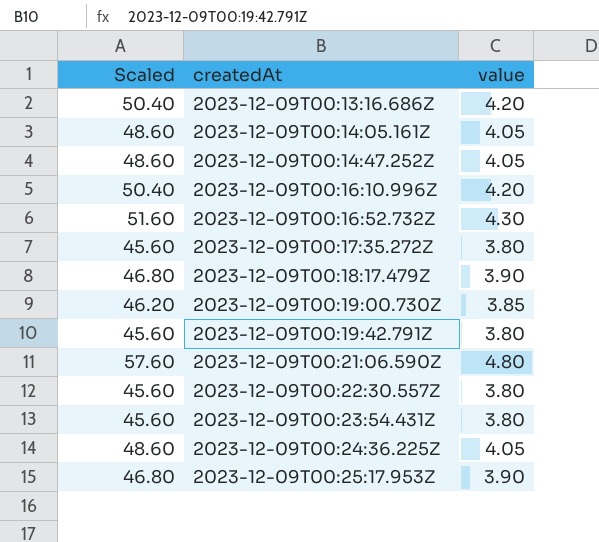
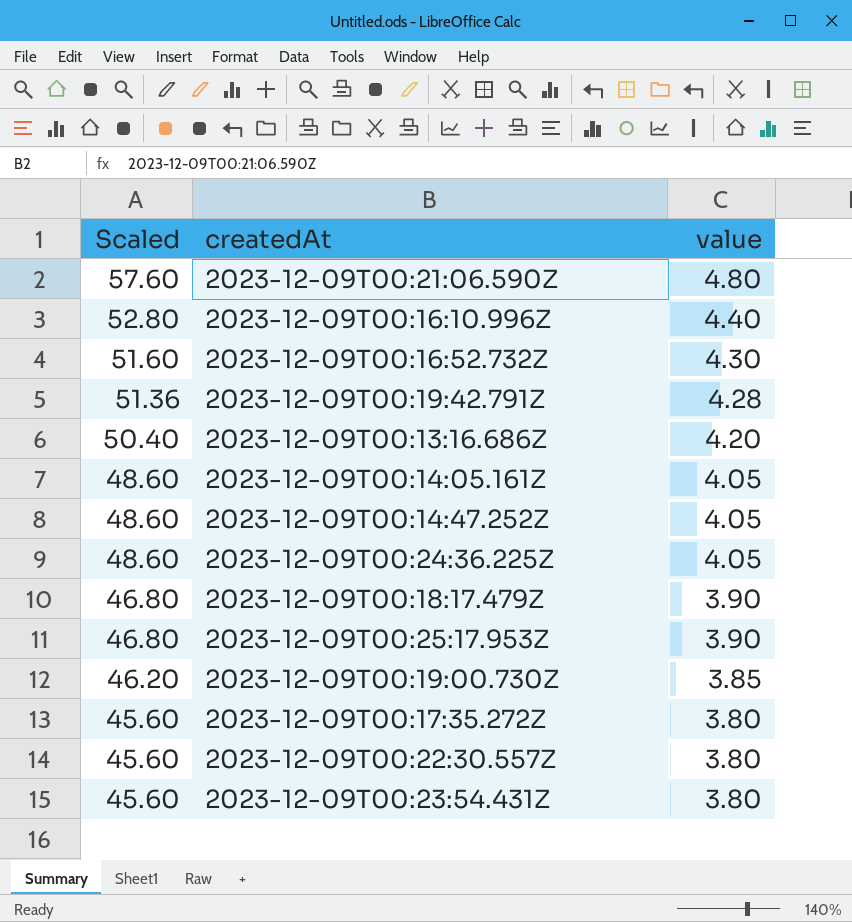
row order: createdAt ascending -> Scaled descending
2023-12-09T00:16:10.996Z | Scaled: 50.40 -> 52.80
2023-12-09T00:16:10.996Z | value: 4.20 -> 4.40
2023-12-09T00:19:42.791Z | Scaled: 45.60 -> 51.36
2023-12-09T00:19:42.791Z | value: 3.80 -> 4.28

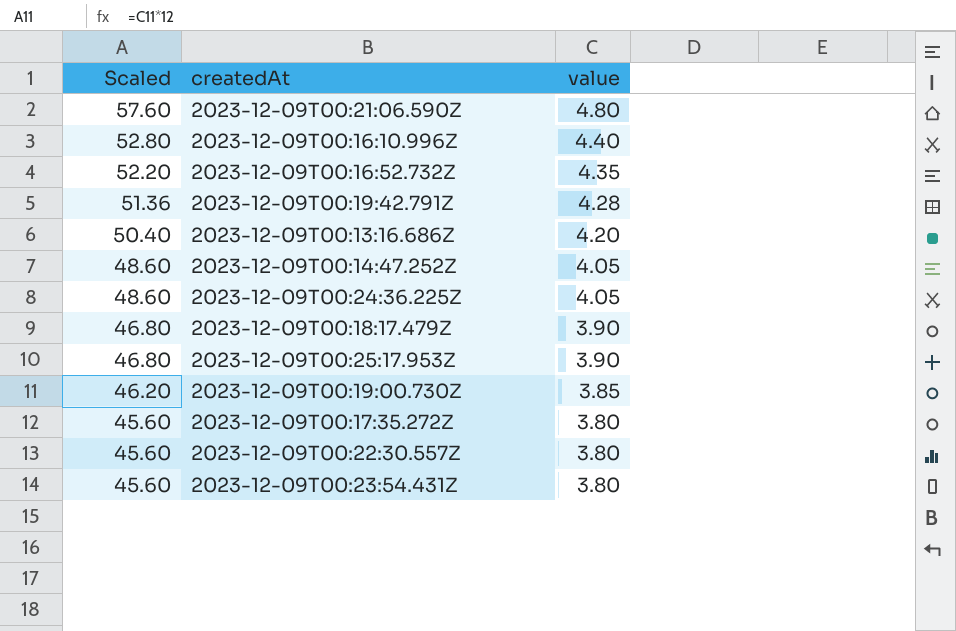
row 2023-12-09T00:14:05.161Z: 48.60 | 4.05 -> none
2023-12-09T00:16:52.732Z | Scaled: 51.60 -> 52.20
2023-12-09T00:16:52.732Z | value: 4.30 -> 4.35

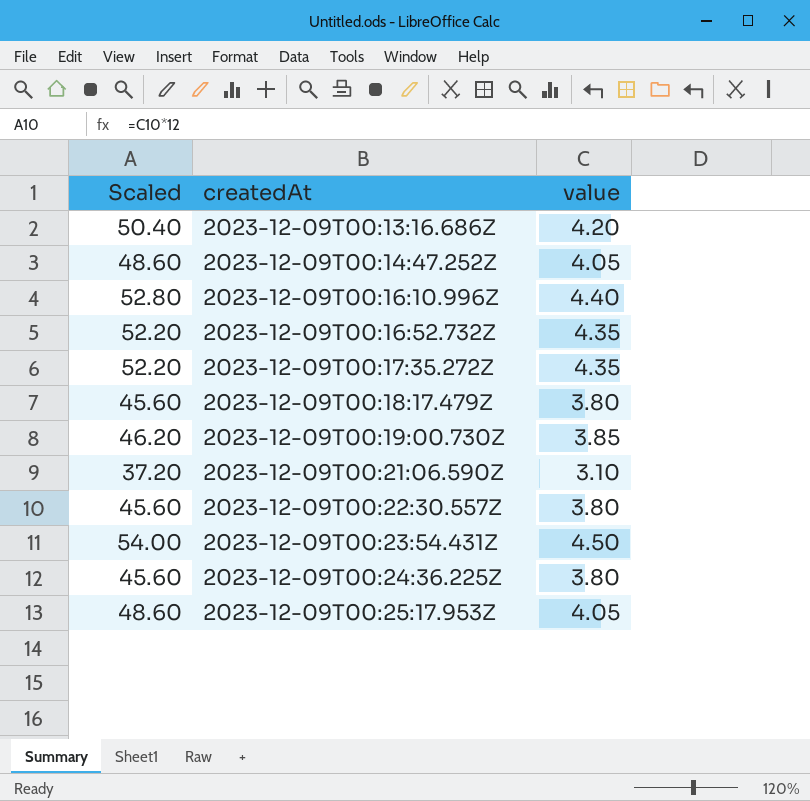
row order: Scaled descending -> createdAt ascending
row 2023-12-09T00:19:42.791Z: 51.36 | 4.28 -> none
2023-12-09T00:17:35.272Z | Scaled: 45.60 -> 52.20
2023-12-09T00:17:35.272Z | value: 3.80 -> 4.35
2023-12-09T00:18:17.479Z | Scaled: 46.80 -> 45.60
2023-12-09T00:18:17.479Z | value: 3.90 -> 3.80
2023-12-09T00:21:06.590Z | Scaled: 57.60 -> 37.20
2023-12-09T00:21:06.590Z | value: 4.80 -> 3.10
2023-12-09T00:23:54.431Z | Scaled: 45.60 -> 54.00
2023-12-09T00:23:54.431Z | value: 3.80 -> 4.50
2023-12-09T00:24:36.225Z | Scaled: 48.60 -> 45.60
2023-12-09T00:24:36.225Z | value: 4.05 -> 3.80
2023-12-09T00:25:17.953Z | Scaled: 46.80 -> 48.60
2023-12-09T00:25:17.953Z | value: 3.90 -> 4.05

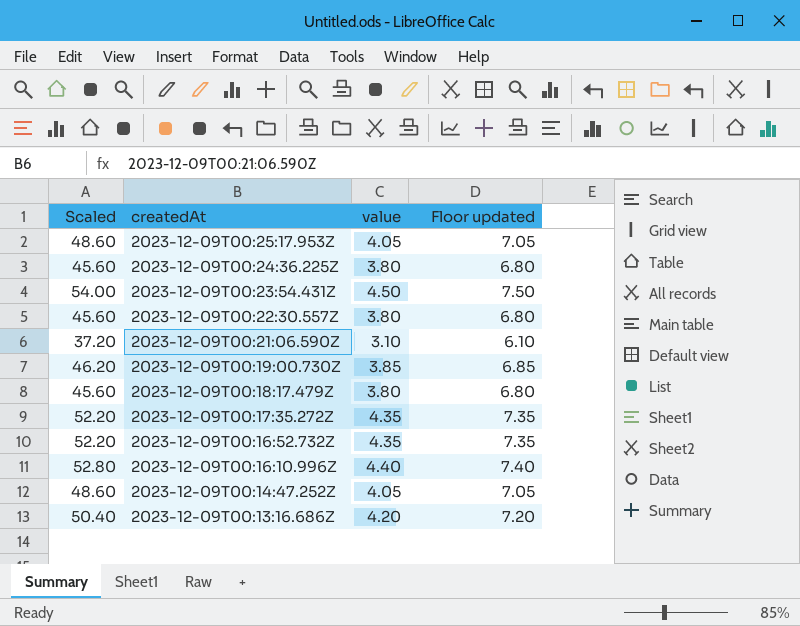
row order: createdAt ascending -> createdAt descending
column Floor updated | formula: none -> [value] + 3

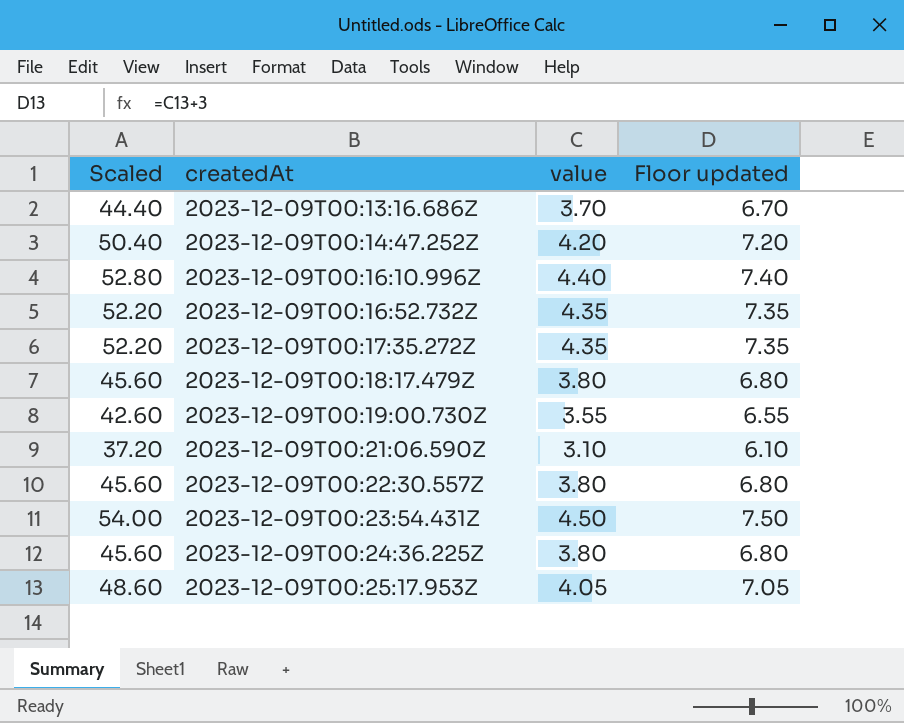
row order: createdAt descending -> createdAt ascending
2023-12-09T00:13:16.686Z | Scaled: 50.40 -> 44.40
2023-12-09T00:13:16.686Z | value: 4.20 -> 3.70
2023-12-09T00:13:16.686Z | Floor updated: 7.20 -> 6.70
2023-12-09T00:14:47.252Z | Scaled: 48.60 -> 50.40
2023-12-09T00:14:47.252Z | value: 4.05 -> 4.20
2023-12-09T00:14:47.252Z | Floor updated: 7.05 -> 7.20
2023-12-09T00:19:00.730Z | Scaled: 46.20 -> 42.60
2023-12-09T00:19:00.730Z | value: 3.85 -> 3.55
2023-12-09T00:19:00.730Z | Floor updated: 6.85 -> 6.55

